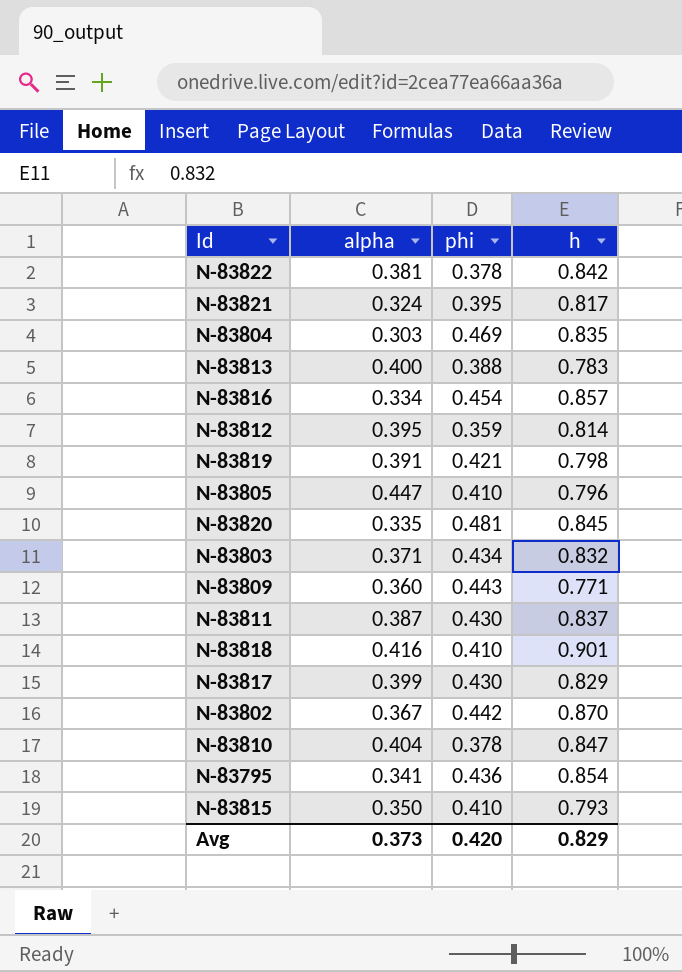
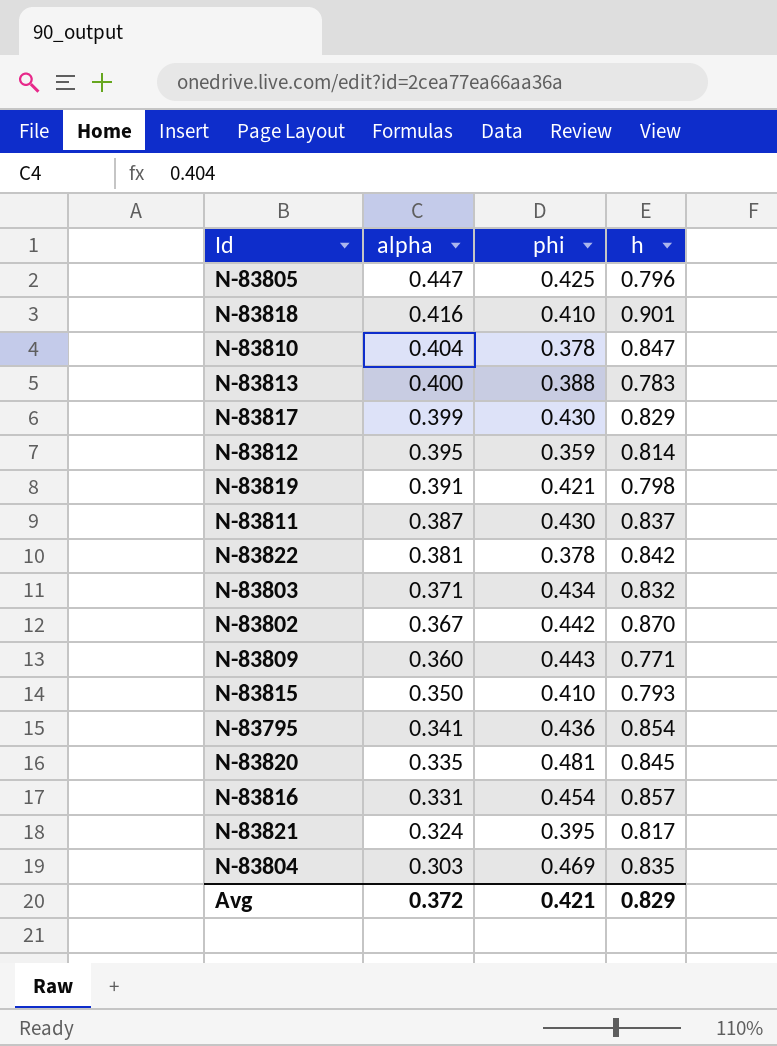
row order: none -> alpha descending
N-83805 | phi: 0.410 -> 0.425
N-83816 | alpha: 0.334 -> 0.331
Avg | alpha: 0.373 -> 0.372
Avg | phi: 0.420 -> 0.421

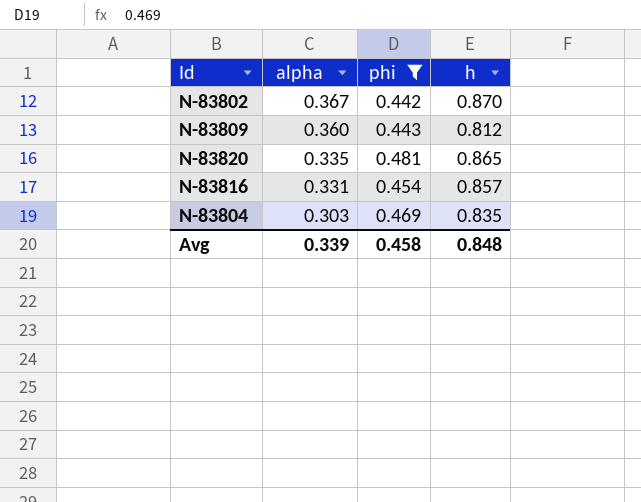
filter: none -> phi >= 0.442
N-83809 | h: 0.771 -> 0.812
N-83820 | h: 0.845 -> 0.865
Avg | alpha: 0.372 -> 0.339
Avg | phi: 0.421 -> 0.458
Avg | h: 0.829 -> 0.848

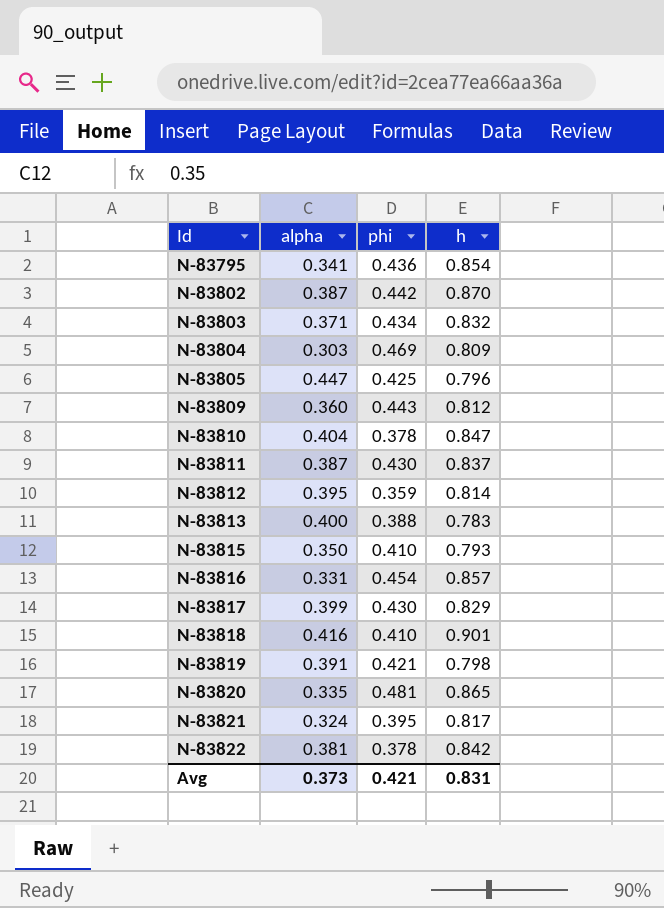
filter: phi >= 0.442 -> none
row order: alpha descending -> Id ascending
N-83802 | alpha: 0.367 -> 0.387
N-83804 | h: 0.835 -> 0.809
Avg | alpha: 0.339 -> 0.373
Avg | phi: 0.458 -> 0.421
Avg | h: 0.848 -> 0.831

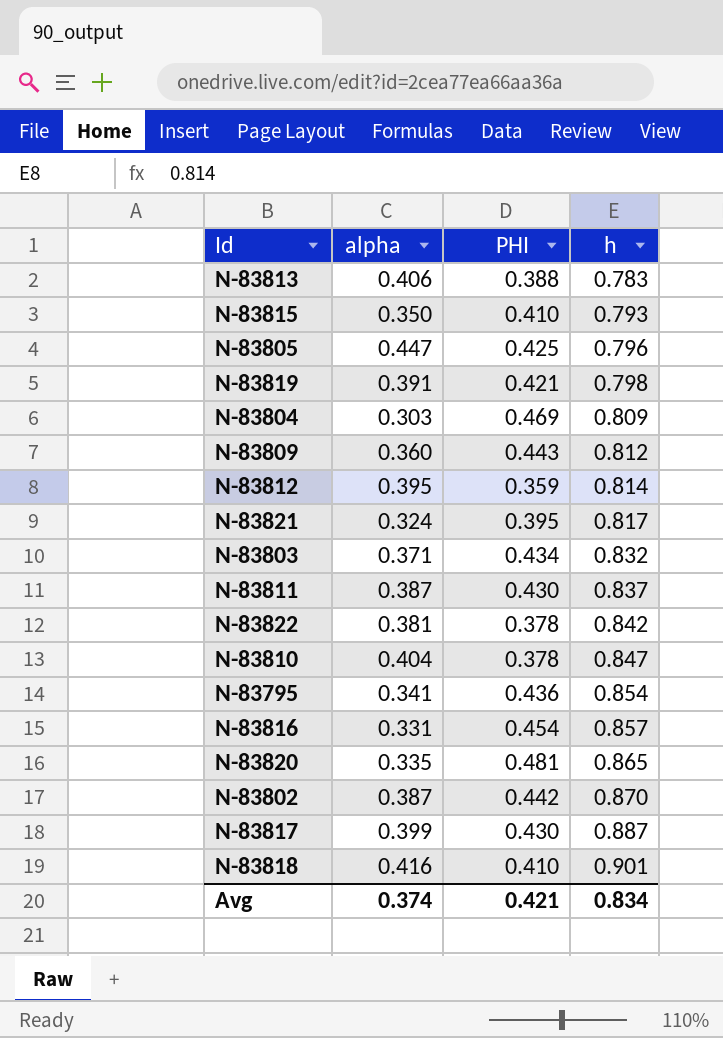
row order: Id ascending -> h ascending
column name: phi -> PHI
N-83813 | alpha: 0.400 -> 0.406
N-83817 | h: 0.829 -> 0.887
Avg | alpha: 0.373 -> 0.374
Avg | h: 0.831 -> 0.834

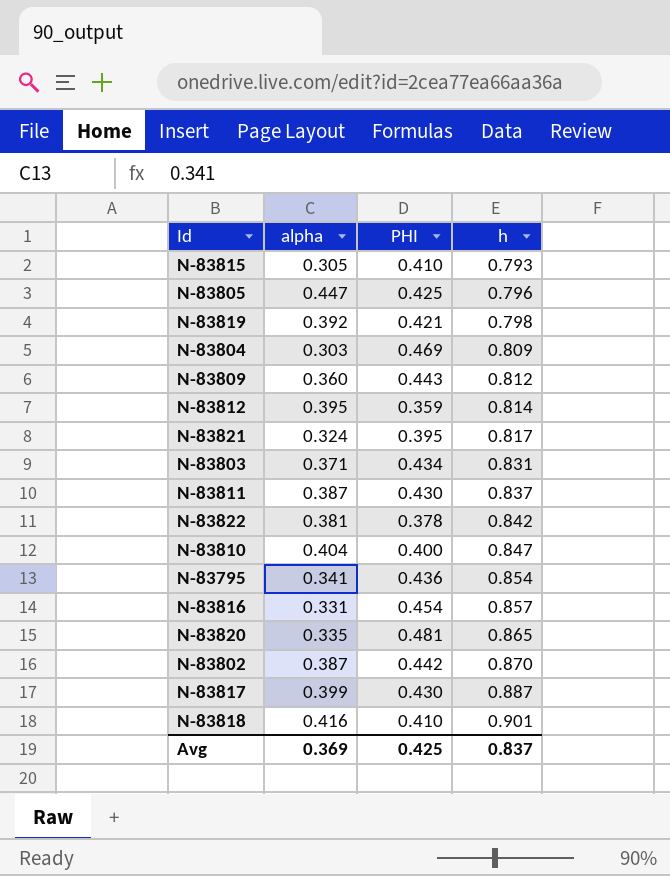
row N-83813: 0.406 | 0.388 | 0.783 -> none
N-83815 | alpha: 0.350 -> 0.305
N-83819 | alpha: 0.391 -> 0.392
N-83803 | h: 0.832 -> 0.831
N-83810 | PHI: 0.378 -> 0.400
Avg | alpha: 0.374 -> 0.369
Avg | PHI: 0.421 -> 0.425
Avg | h: 0.834 -> 0.837

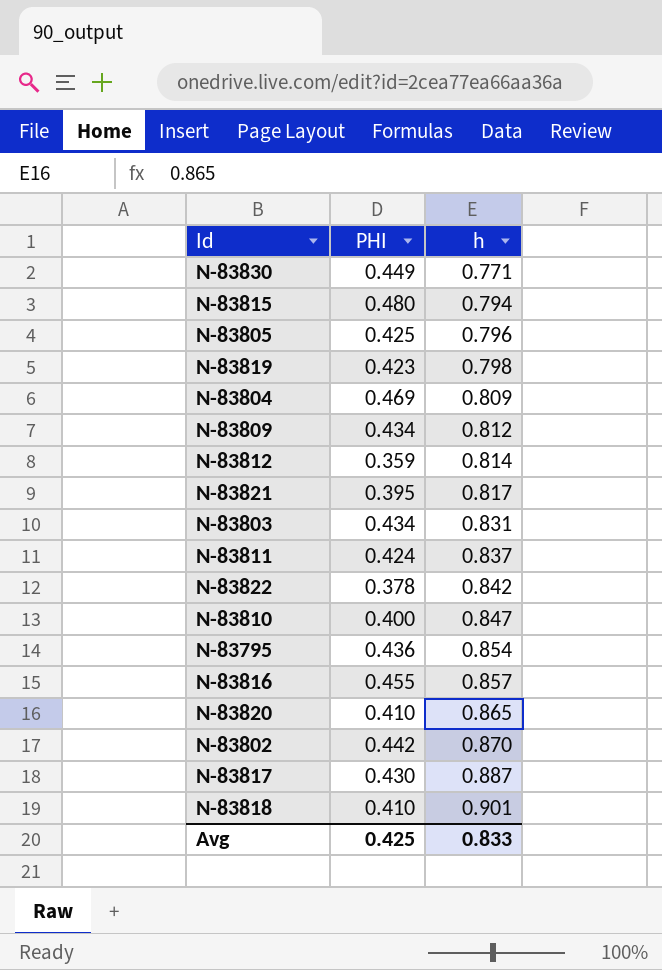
column alpha | position: 2 -> none
row N-83830: none -> 0.449 | 0.771
N-83815 | PHI: 0.410 -> 0.480
N-83815 | h: 0.793 -> 0.794
N-83819 | PHI: 0.421 -> 0.423
N-83809 | PHI: 0.443 -> 0.434
N-83811 | PHI: 0.430 -> 0.424
N-83816 | PHI: 0.454 -> 0.455
N-83820 | PHI: 0.481 -> 0.410
Avg | h: 0.837 -> 0.833

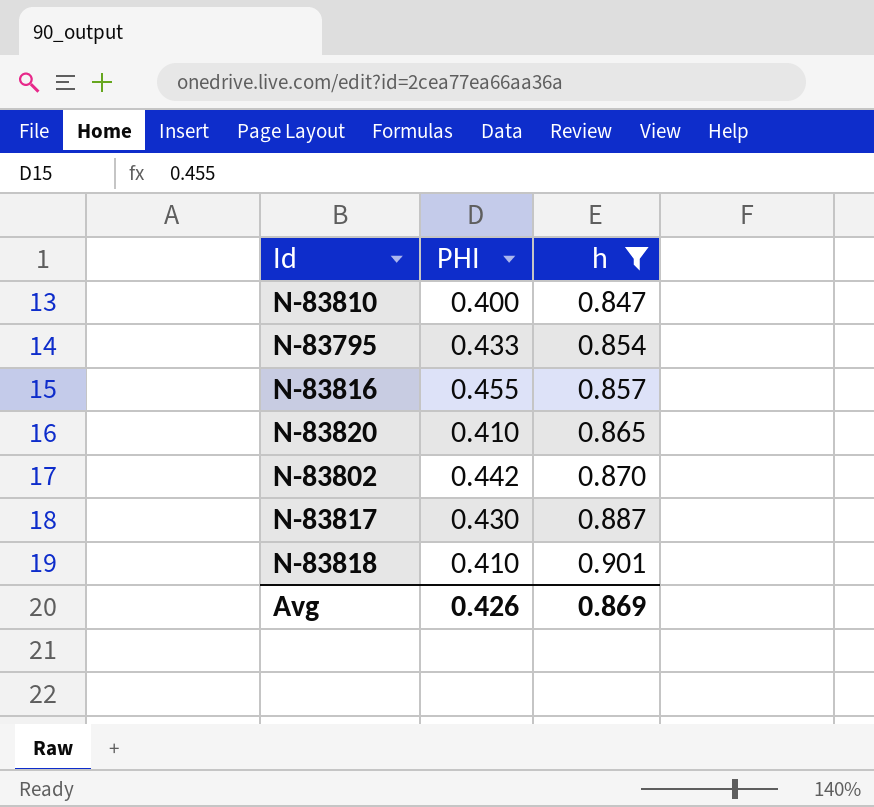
filter: none -> h >= 0.847
N-83795 | PHI: 0.436 -> 0.433
Avg | PHI: 0.425 -> 0.426
Avg | h: 0.833 -> 0.869

